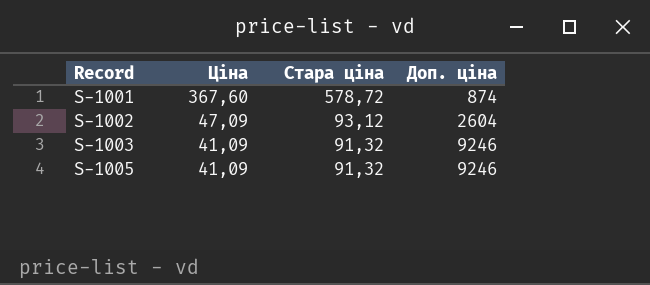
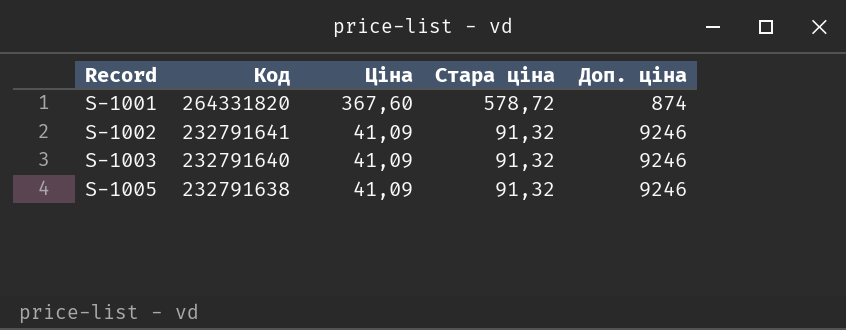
column Код | position: none -> 2
S-1002 | Ціна: 47,09 -> 41,09
S-1002 | Стара ціна: 93,12 -> 91,32
S-1002 | Доп. ціна: 2604 -> 9246

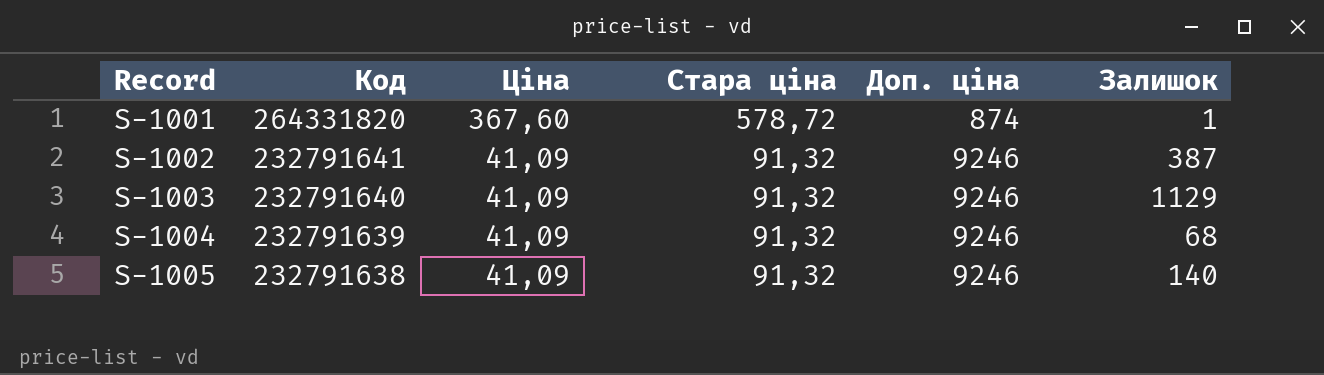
column Залишок | position: none -> 6
row S-1004: none -> 232791639 | 41,09 | 91,32 | 9246 | 68

